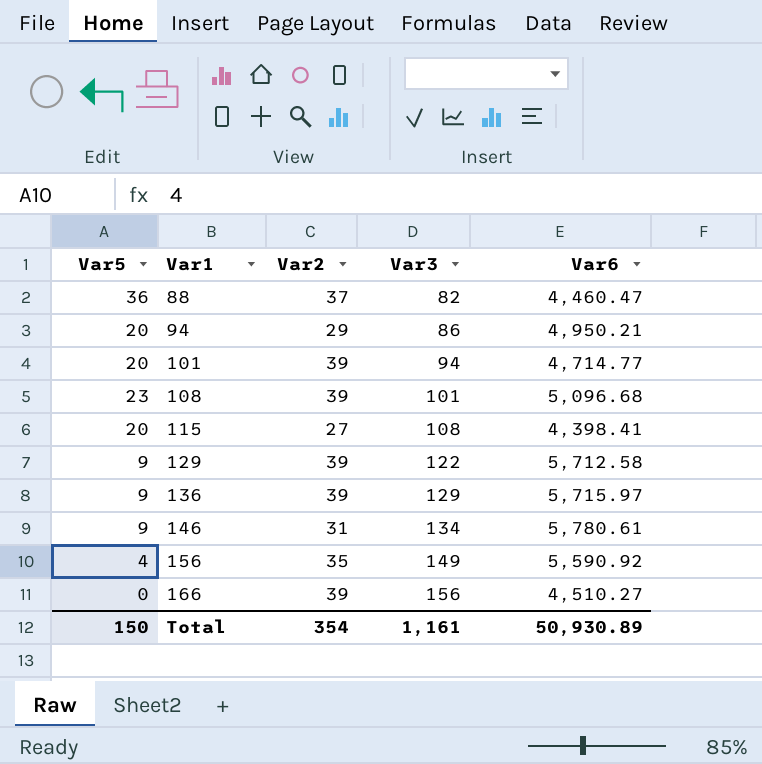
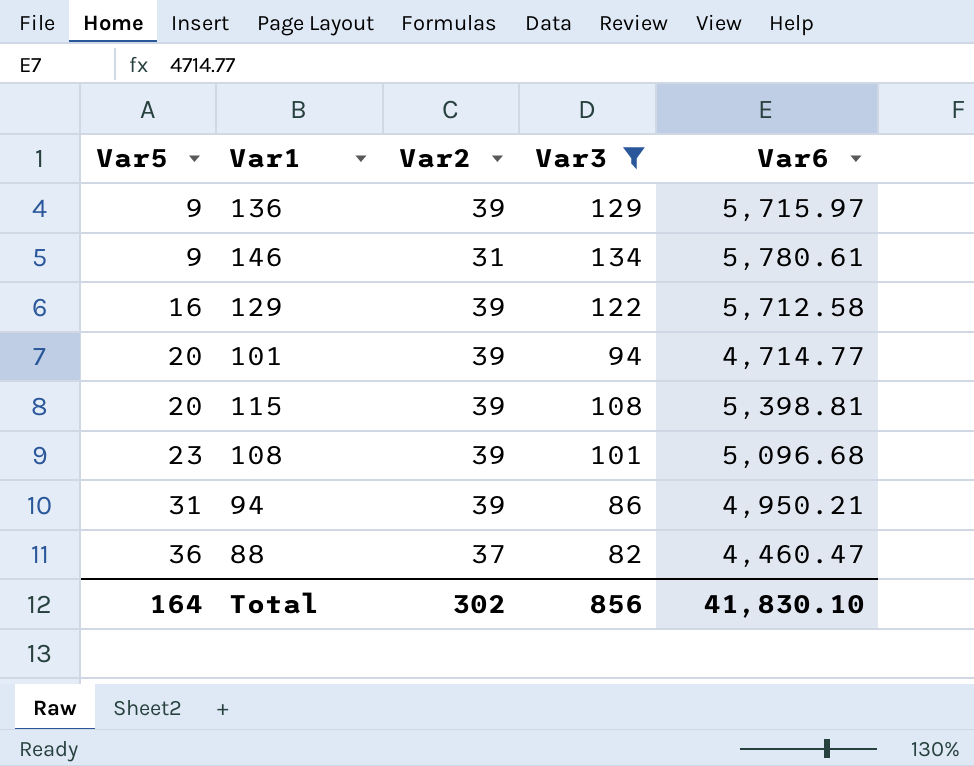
filter: none -> Var3 <= 134
row order: Var1 ascending -> Var5 ascending
129 | Var5: 9 -> 16
115 | Var2: 27 -> 39
115 | Var6: 4,398.41 -> 5,398.81
94 | Var5: 20 -> 31
94 | Var2: 29 -> 39
Total | Var5: 150 -> 164
Total | Var2: 354 -> 302
Total | Var3: 1,161 -> 856
Total | Var6: 50,930.89 -> 41,830.10

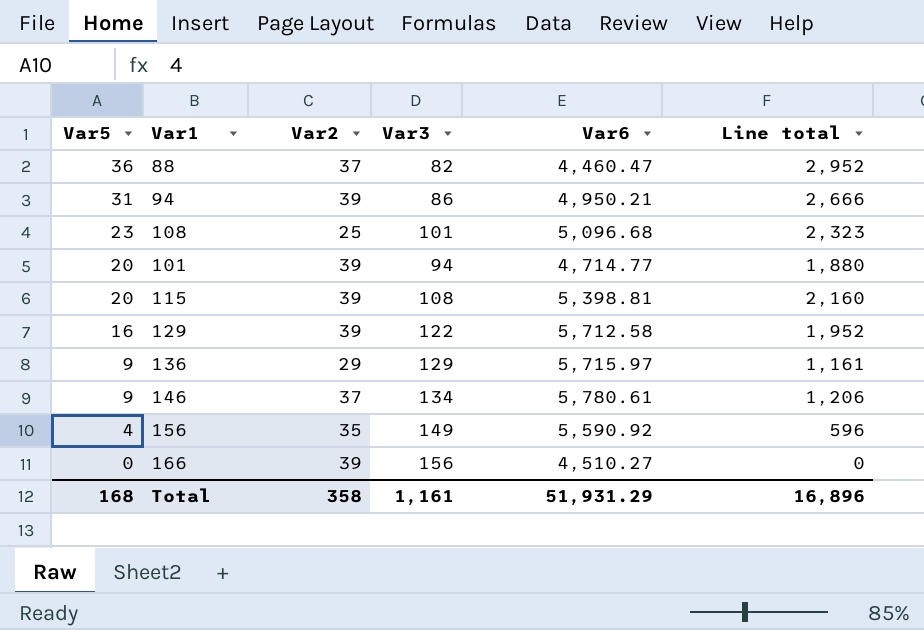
filter: Var3 <= 134 -> none
row order: Var5 ascending -> Var5 descending
column Line total | formula: none -> [Var5] * [Var3]
108 | Var2: 39 -> 25
136 | Var2: 39 -> 29
146 | Var2: 31 -> 37
Total | Var5: 164 -> 168
Total | Var2: 302 -> 358
Total | Var3: 856 -> 1,161
Total | Var6: 41,830.10 -> 51,931.29

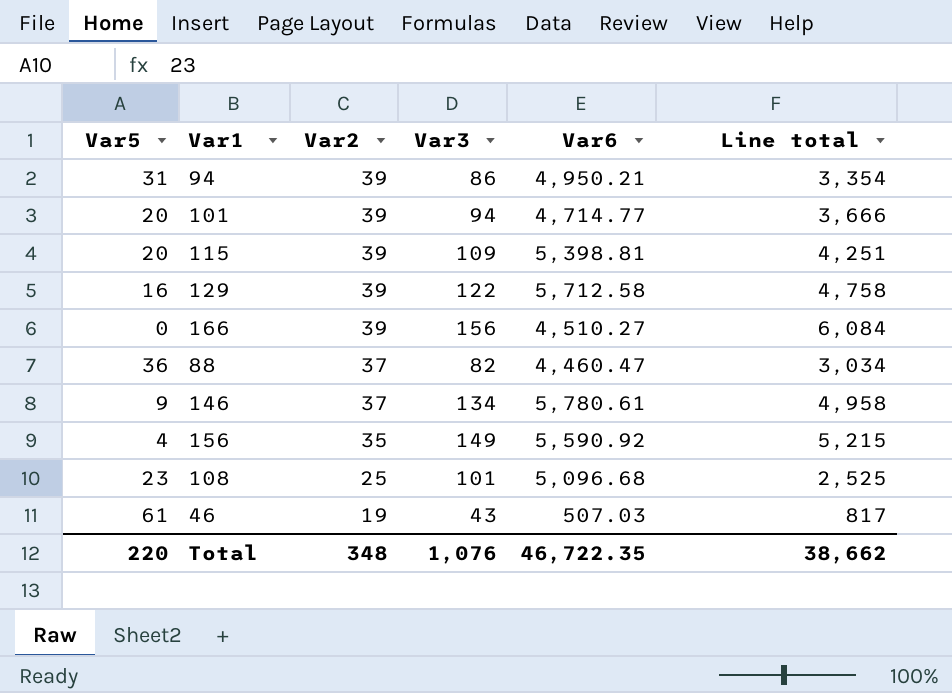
row order: Var5 descending -> Var2 descending
column Line total | formula: [Var5] * [Var3] -> [Var2] * [Var3]
row 136: 9 | 29 | 129 | 5,715.97 | 1,161 -> none
115 | Var3: 108 -> 109
row 46: none -> 61 | 19 | 43 | 507.03 | 817
Total | Var5: 168 -> 220
Total | Var2: 358 -> 348
Total | Var3: 1,161 -> 1,076
Total | Var6: 51,931.29 -> 46,722.35
Total | Line total: 16,896 -> 38,662

